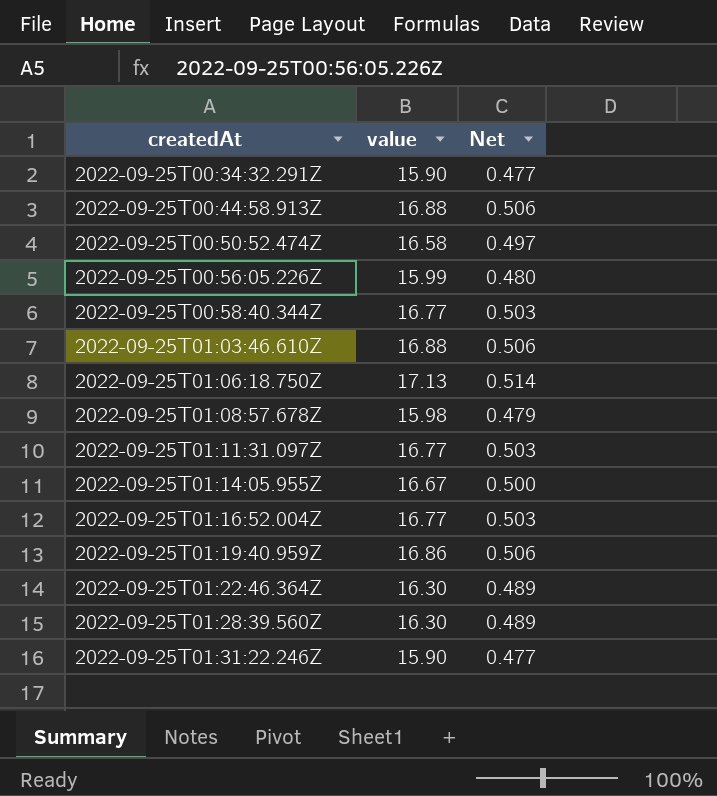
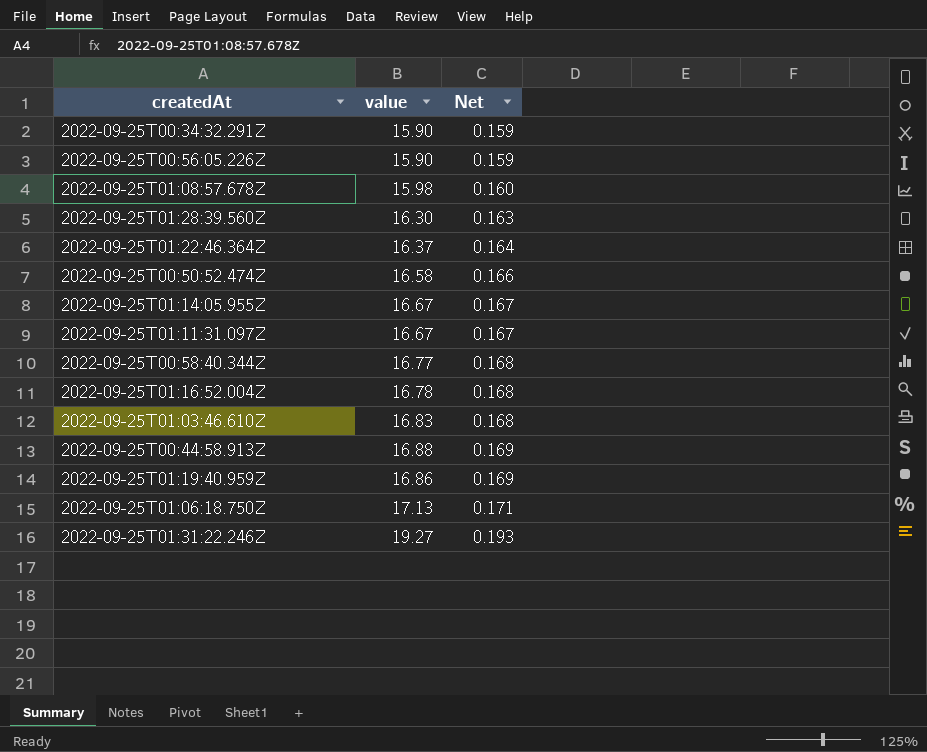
row order: createdAt ascending -> Net ascending
column Net | formula: [value] * 0.03 -> [value] * 0.01
2022-09-25T00:56:05.226Z | value: 15.99 -> 15.90
2022-09-25T01:22:46.364Z | value: 16.30 -> 16.37
2022-09-25T01:11:31.097Z | value: 16.77 -> 16.67
2022-09-25T01:16:52.004Z | value: 16.77 -> 16.78
2022-09-25T01:03:46.610Z | value: 16.88 -> 16.83
2022-09-25T01:31:22.246Z | value: 15.90 -> 19.27

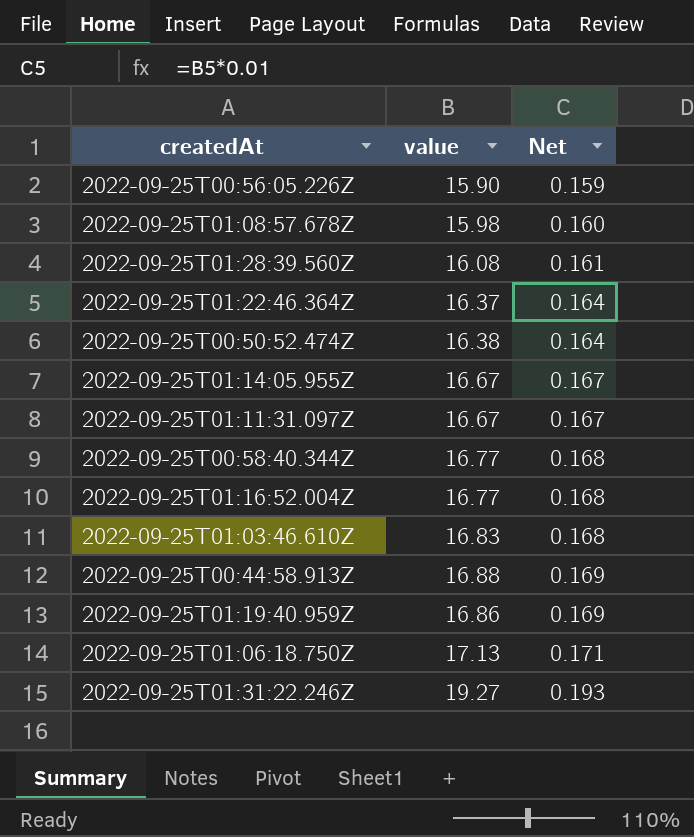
row 2022-09-25T00:34:32.291Z: 15.90 | 0.159 -> none
2022-09-25T01:28:39.560Z | value: 16.30 -> 16.08
2022-09-25T01:28:39.560Z | Net: 0.163 -> 0.161
2022-09-25T00:50:52.474Z | value: 16.58 -> 16.38
2022-09-25T00:50:52.474Z | Net: 0.166 -> 0.164
2022-09-25T01:16:52.004Z | value: 16.78 -> 16.77

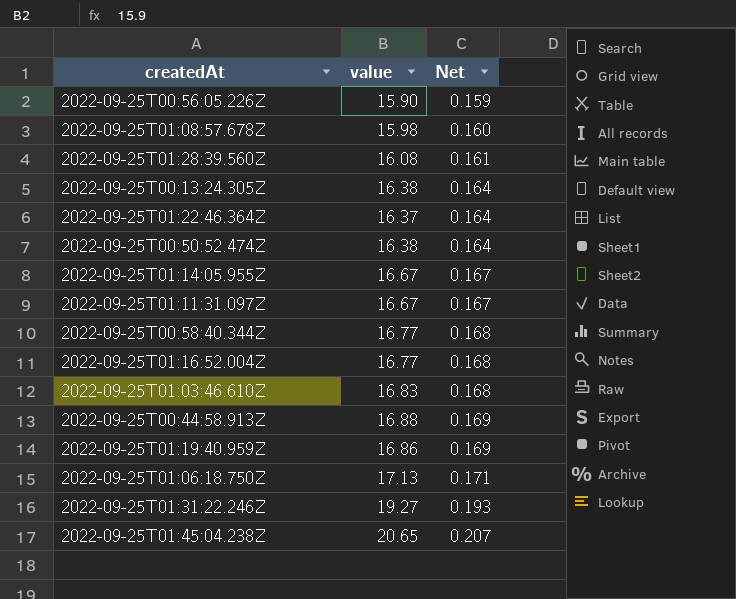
row 2022-09-25T00:13:24.305Z: none -> 16.38 | 0.164
row 2022-09-25T01:45:04.238Z: none -> 20.65 | 0.207

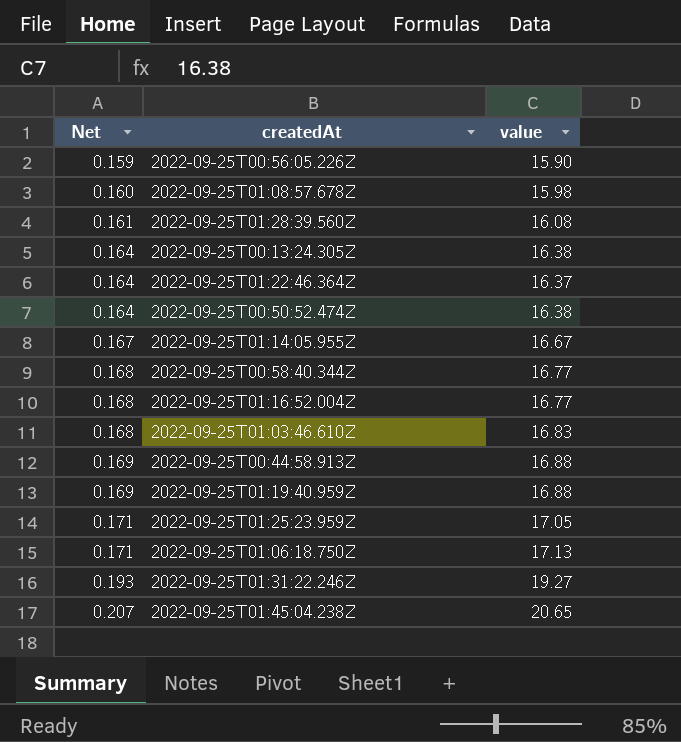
column Net | position: 3 -> 1
row 2022-09-25T01:11:31.097Z: 16.67 | 0.167 -> none
2022-09-25T01:19:40.959Z | value: 16.86 -> 16.88
row 2022-09-25T01:25:23.959Z: none -> 0.171 | 17.05

